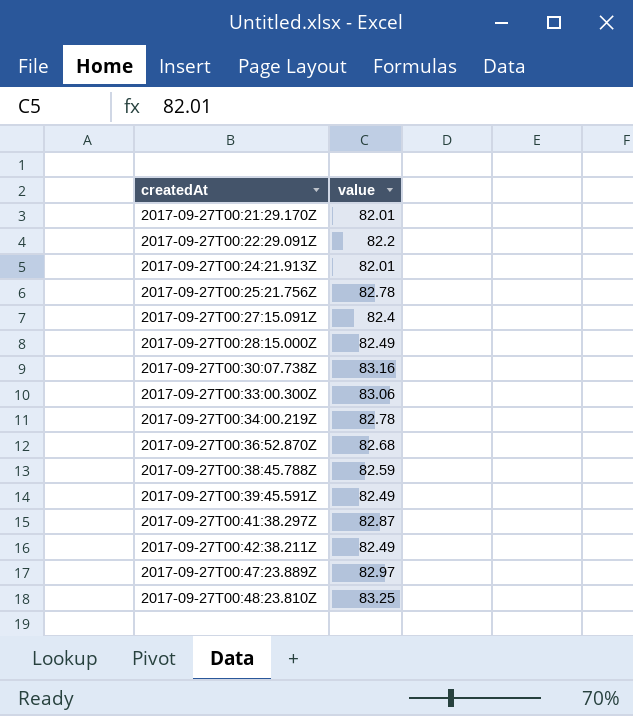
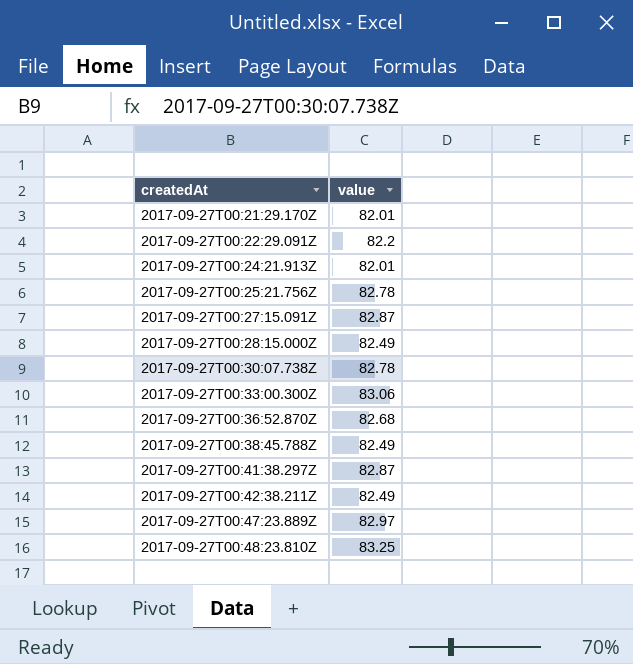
row 2017-09-27T00:34:00.219Z: 82.78 -> none
row 2017-09-27T00:39:45.591Z: 82.49 -> none
2017-09-27T00:27:15.091Z | value: 82.4 -> 82.87
2017-09-27T00:30:07.738Z | value: 83.16 -> 82.78
2017-09-27T00:38:45.788Z | value: 82.59 -> 82.49

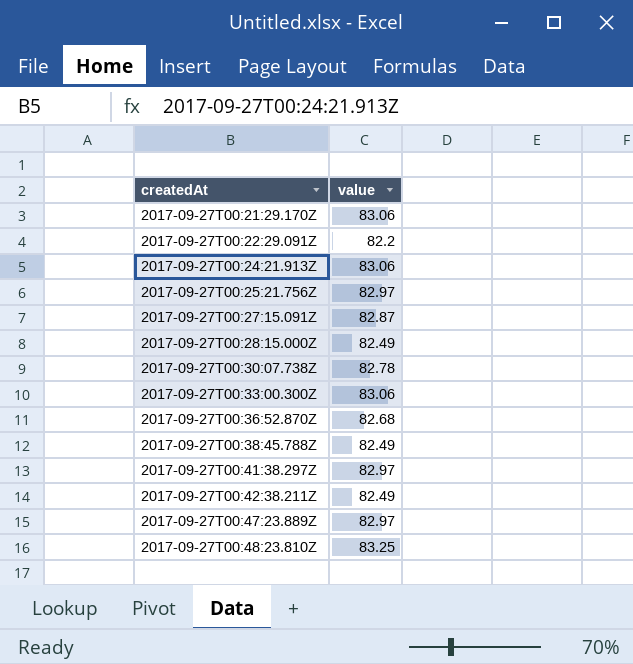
2017-09-27T00:21:29.170Z | value: 82.01 -> 83.06
2017-09-27T00:24:21.913Z | value: 82.01 -> 83.06
2017-09-27T00:25:21.756Z | value: 82.78 -> 82.97
2017-09-27T00:41:38.297Z | value: 82.87 -> 82.97

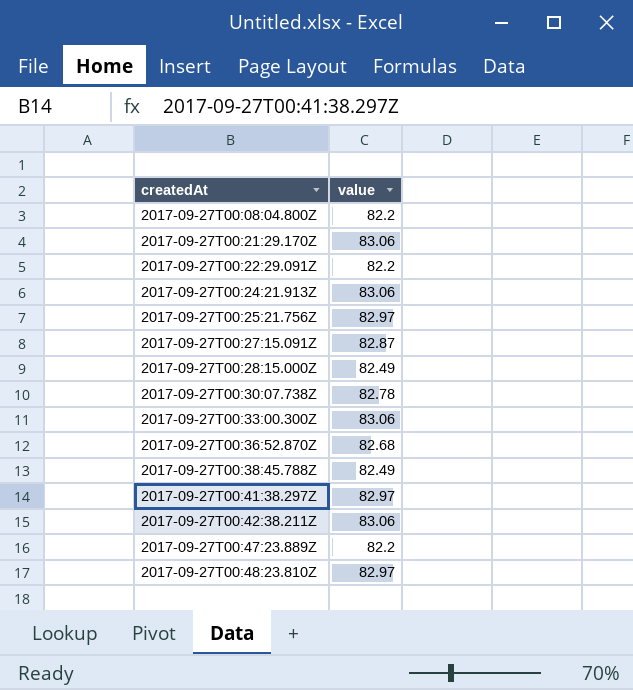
row 2017-09-27T00:08:04.800Z: none -> 82.2
2017-09-27T00:42:38.211Z | value: 82.49 -> 83.06
2017-09-27T00:47:23.889Z | value: 82.97 -> 82.2
2017-09-27T00:48:23.810Z | value: 83.25 -> 82.97

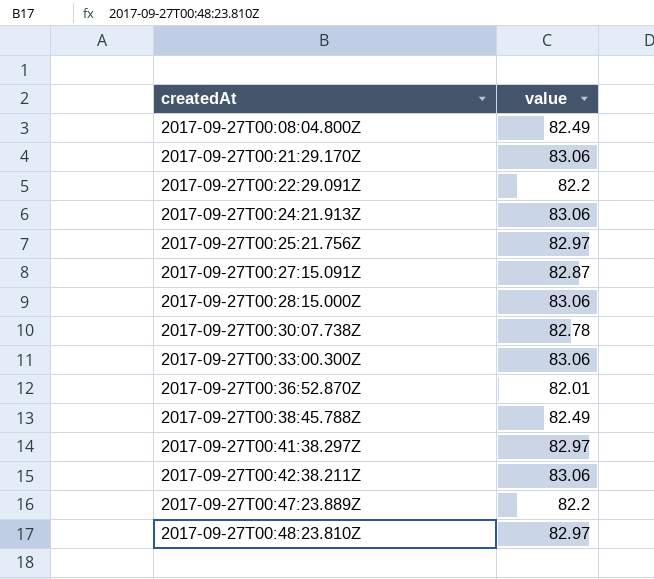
2017-09-27T00:08:04.800Z | value: 82.2 -> 82.49
2017-09-27T00:28:15.000Z | value: 82.49 -> 83.06
2017-09-27T00:36:52.870Z | value: 82.68 -> 82.01

